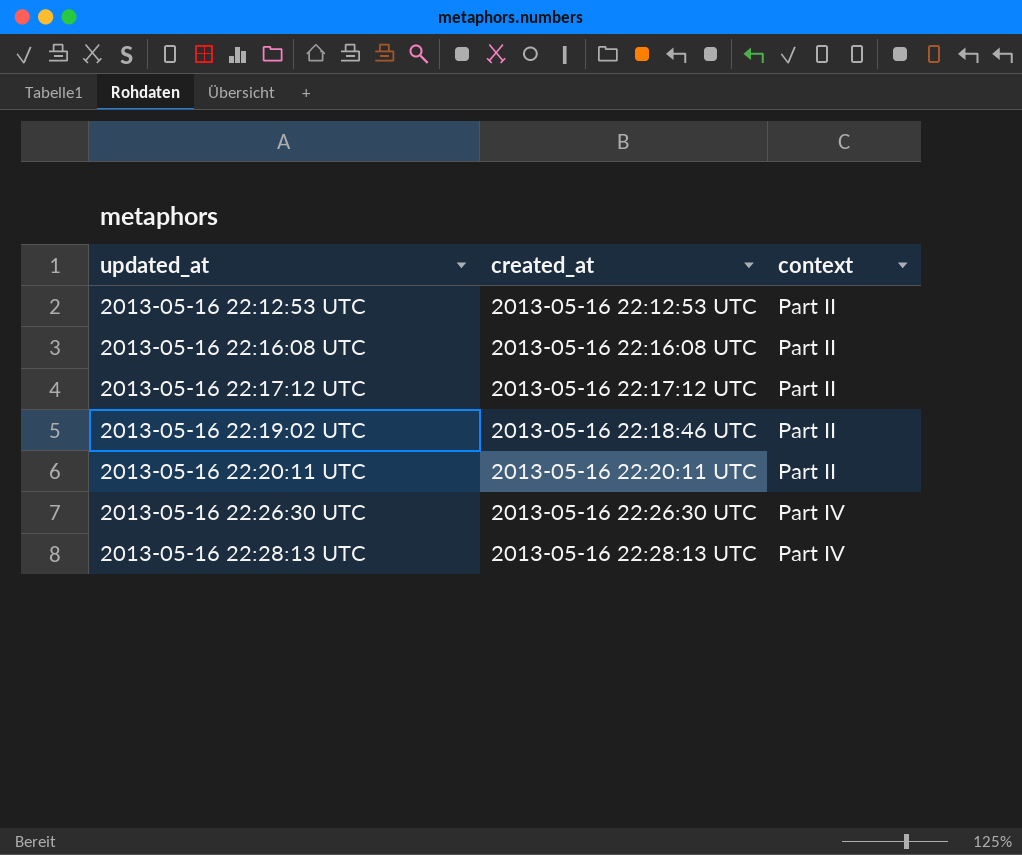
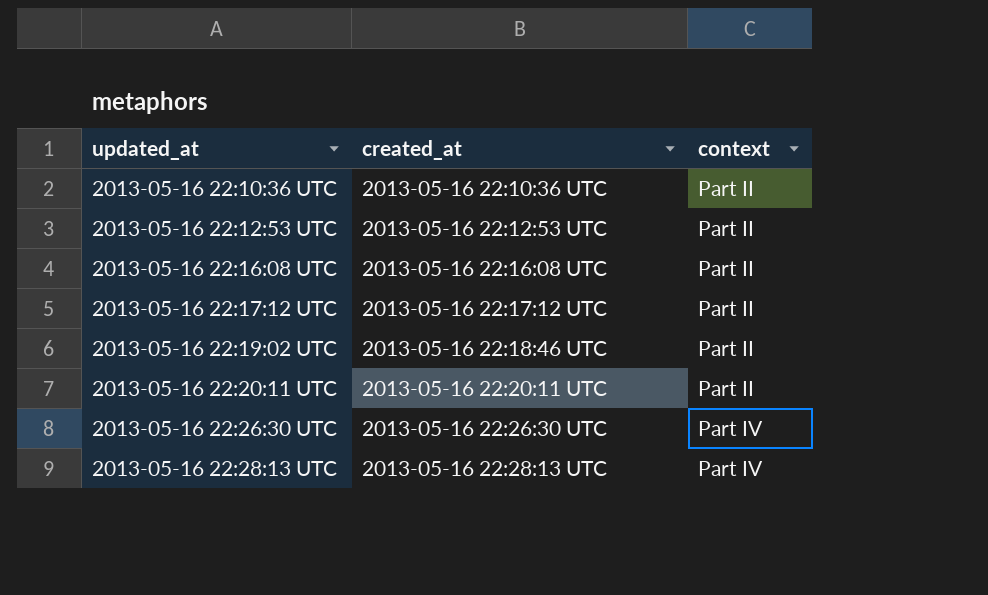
row 2013-05-16 22:10:36 UTC: none -> 2013-05-16 22:10:36 UTC | Part II

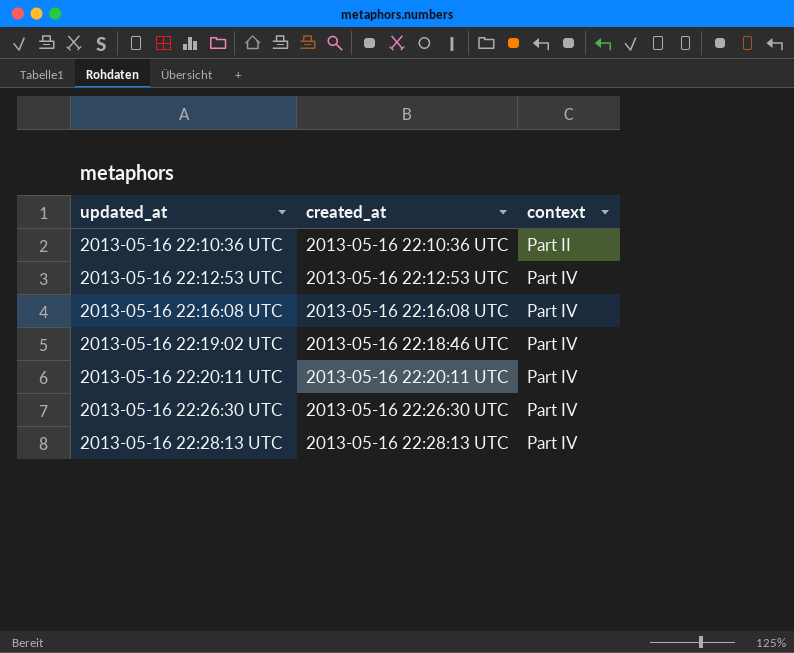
row 2013-05-16 22:17:12 UTC: 2013-05-16 22:17:12 UTC | Part II -> none
2013-05-16 22:12:53 UTC | context: Part II -> Part IV
2013-05-16 22:16:08 UTC | context: Part II -> Part IV
2013-05-16 22:19:02 UTC | context: Part II -> Part IV
2013-05-16 22:20:11 UTC | context: Part II -> Part IV

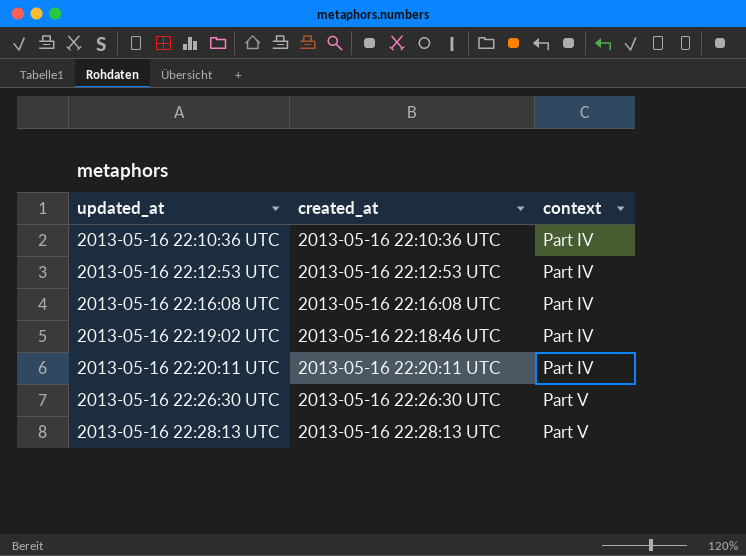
2013-05-16 22:10:36 UTC | context: Part II -> Part IV
2013-05-16 22:26:30 UTC | context: Part IV -> Part V
2013-05-16 22:28:13 UTC | context: Part IV -> Part V

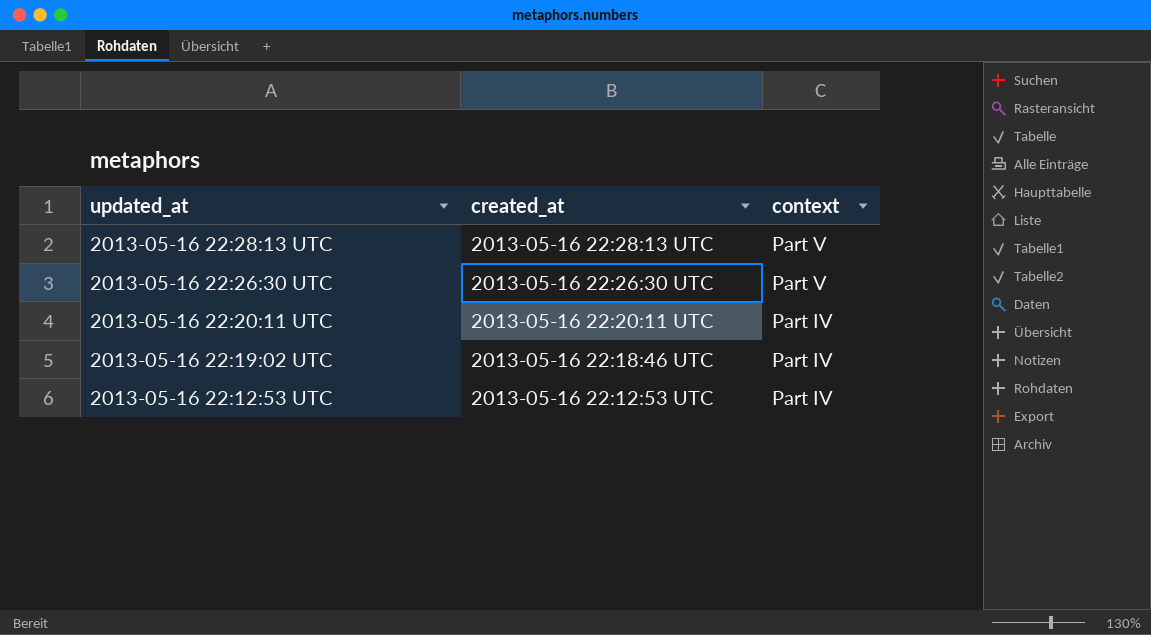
row order: updated_at ascending -> updated_at descending
row 2013-05-16 22:10:36 UTC: 2013-05-16 22:10:36 UTC | Part IV -> none
row 2013-05-16 22:16:08 UTC: 2013-05-16 22:16:08 UTC | Part IV -> none

